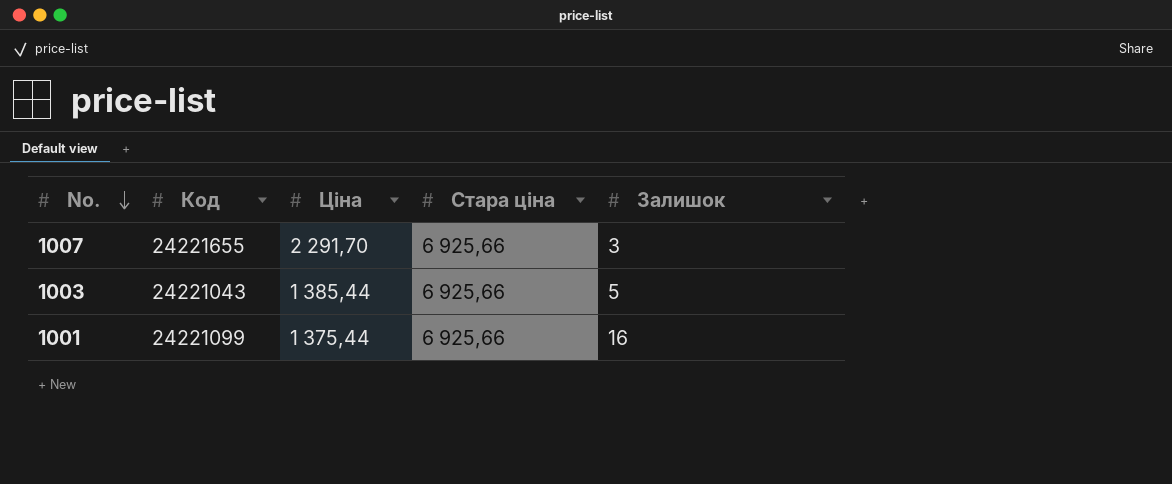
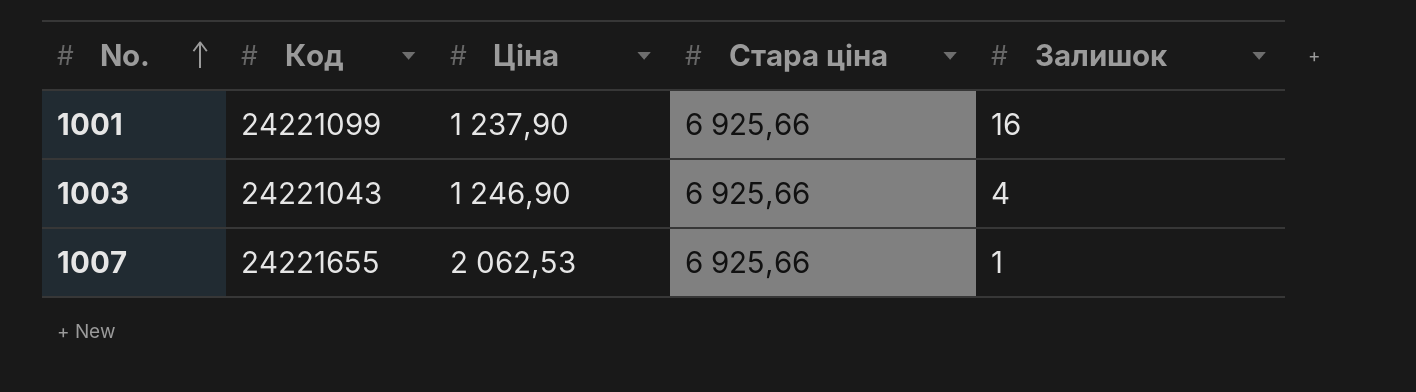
row order: No. descending -> No. ascending
1001 | Ціна: 1 375,44 -> 1 237,90
1003 | Ціна: 1 385,44 -> 1 246,90
1003 | Залишок: 5 -> 4
1007 | Ціна: 2 291,70 -> 2 062,53
1007 | Залишок: 3 -> 1

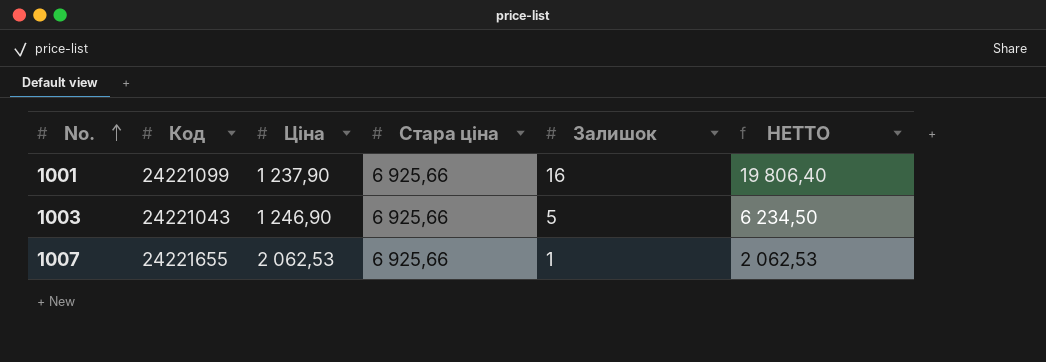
column НЕТТО | formula: none -> [Ціна] * [Залишок]
1003 | Залишок: 4 -> 5

